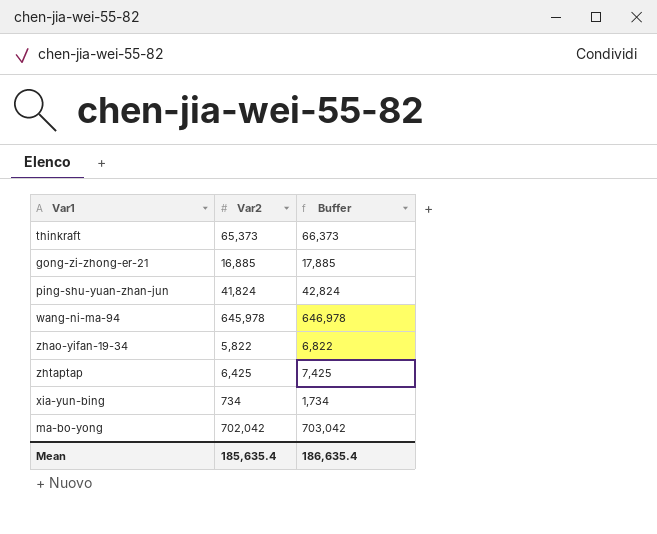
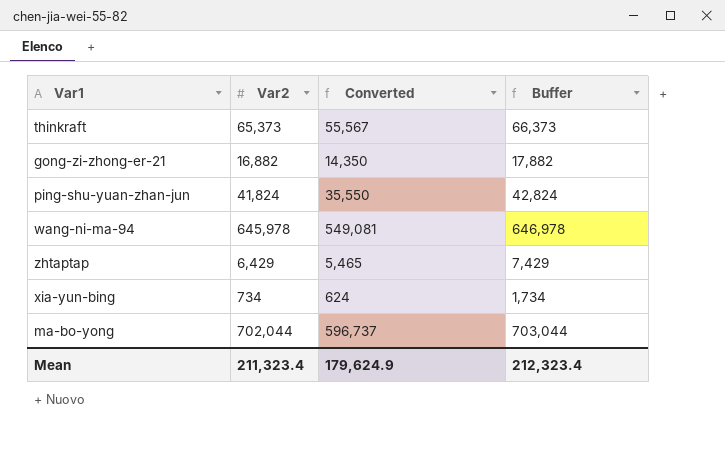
column Converted | formula: none -> [Var2] * 0.85
row zhao-yifan-19-34: 5,822 | 6,822 -> none
gong-zi-zhong-er-21 | Var2: 16,885 -> 16,882
gong-zi-zhong-er-21 | Buffer: 17,885 -> 17,882
zhtaptap | Var2: 6,425 -> 6,429
zhtaptap | Buffer: 7,425 -> 7,429
ma-bo-yong | Var2: 702,042 -> 702,044
ma-bo-yong | Buffer: 703,042 -> 703,044
Mean | Var2: 185,635.4 -> 211,323.4
Mean | Buffer: 186,635.4 -> 212,323.4

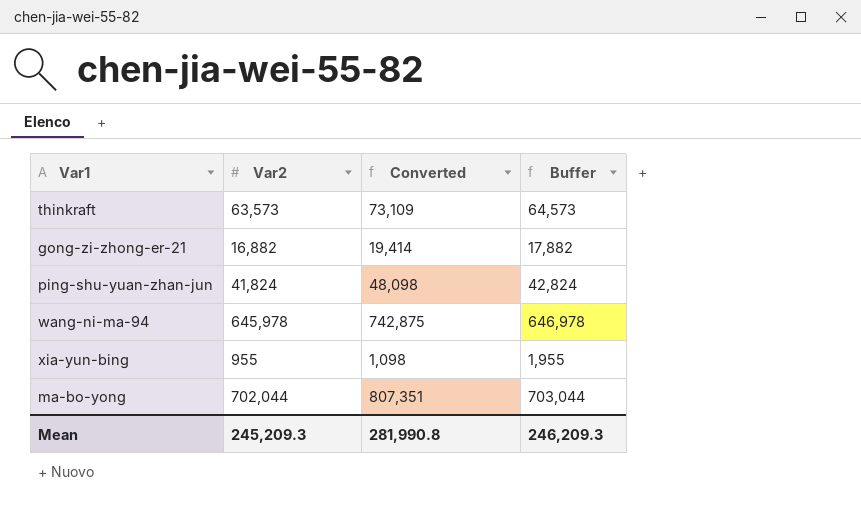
column Converted | formula: [Var2] * 0.85 -> [Var2] * 1.15
row zhtaptap: 6,429 | 5,465 | 7,429 -> none
thinkraft | Var2: 65,373 -> 63,573
thinkraft | Buffer: 66,373 -> 64,573
xia-yun-bing | Var2: 734 -> 955
xia-yun-bing | Buffer: 1,734 -> 1,955
Mean | Var2: 211,323.4 -> 245,209.3
Mean | Converted: 179,624.9 -> 281,990.8
Mean | Buffer: 212,323.4 -> 246,209.3

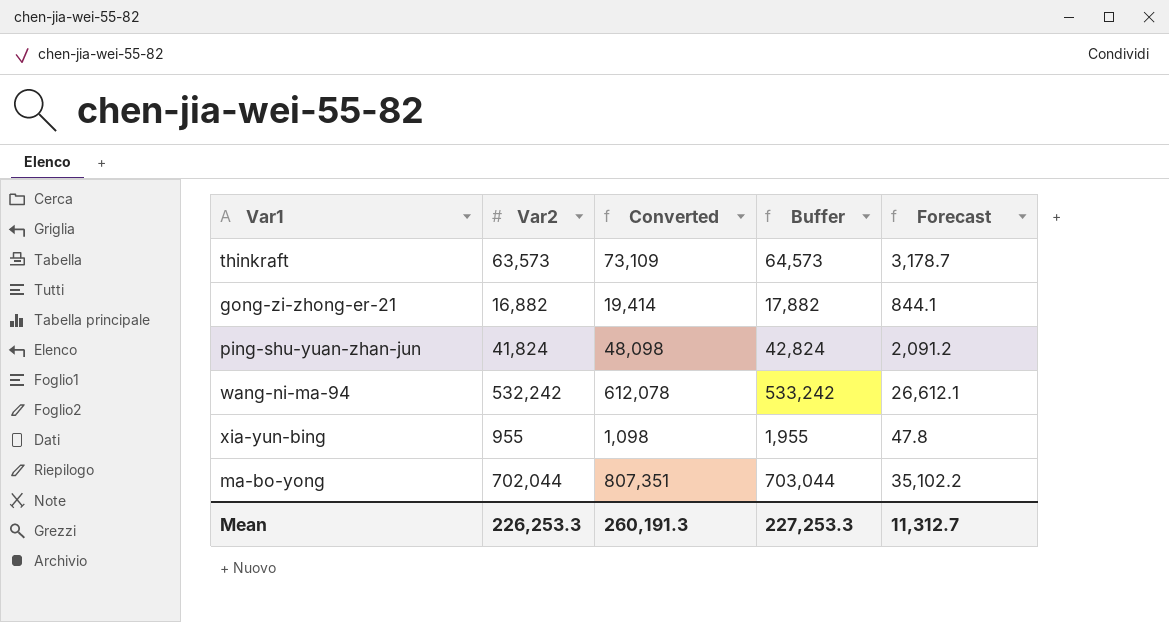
column Forecast | formula: none -> [Var2] * 0.05
wang-ni-ma-94 | Var2: 645,978 -> 532,242
wang-ni-ma-94 | Converted: 742,875 -> 612,078
wang-ni-ma-94 | Buffer: 646,978 -> 533,242
Mean | Var2: 245,209.3 -> 226,253.3
Mean | Converted: 281,990.8 -> 260,191.3
Mean | Buffer: 246,209.3 -> 227,253.3

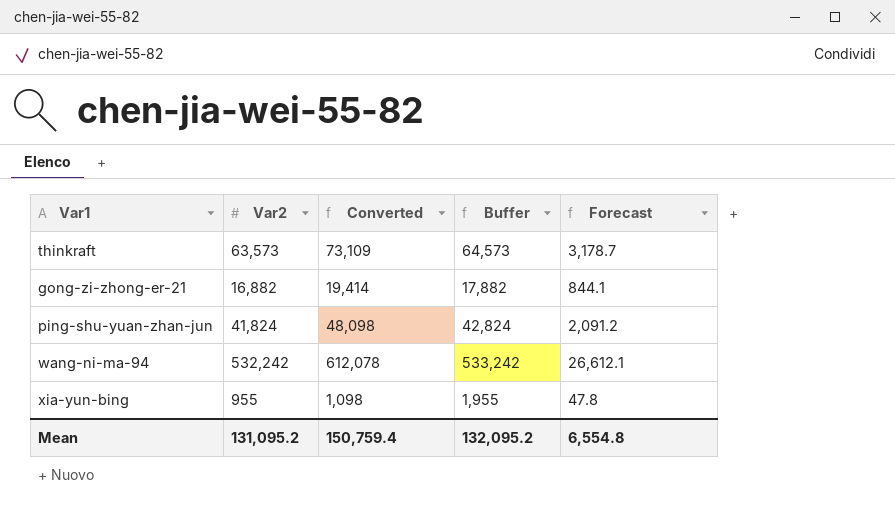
row ma-bo-yong: 702,044 | 807,351 | 703,044 | 35,102.2 -> none
Mean | Var2: 226,253.3 -> 131,095.2
Mean | Converted: 260,191.3 -> 150,759.4
Mean | Buffer: 227,253.3 -> 132,095.2
Mean | Forecast: 11,312.7 -> 6,554.8

